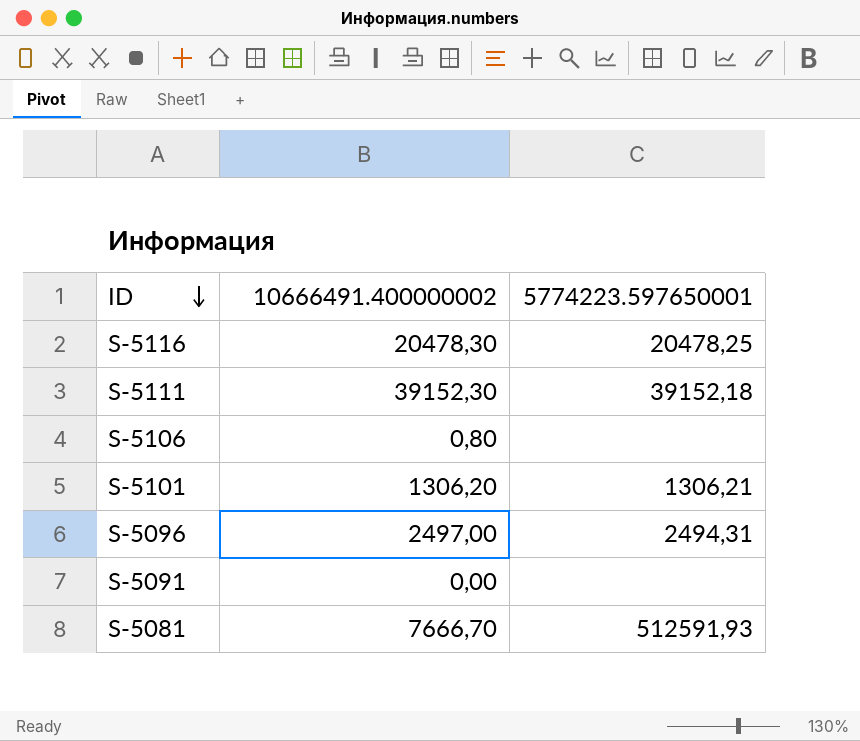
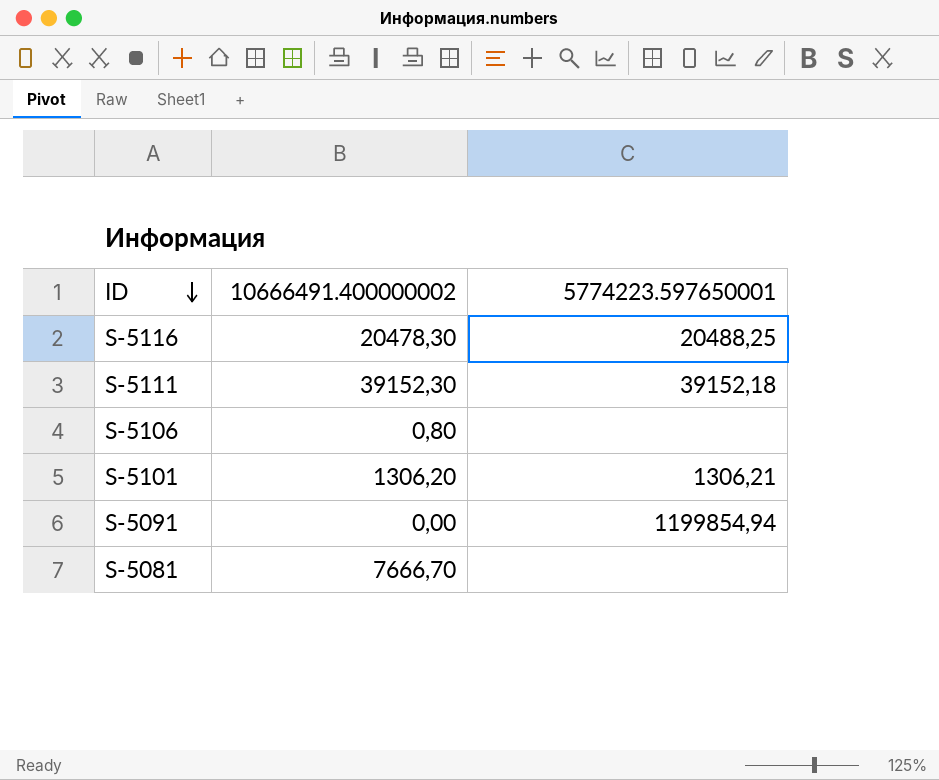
row S-5096: 2497,00 | 2494,31 -> none
S-5116 | 5774223.597650001: 20478,25 -> 20488,25
S-5091 | 5774223.597650001: none -> 1199854,94
S-5081 | 5774223.597650001: 512591,93 -> none

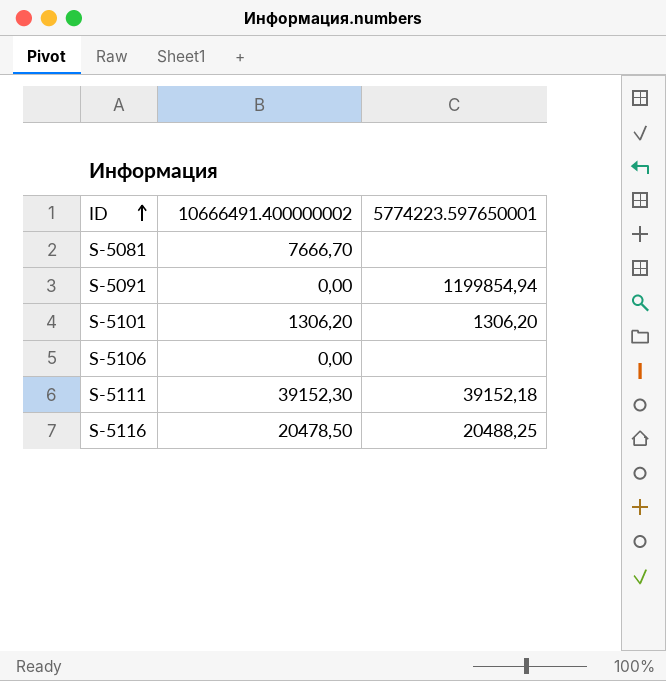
row order: ID descending -> ID ascending
S-5101 | 5774223.597650001: 1306,21 -> 1306,20
S-5106 | 10666491.400000002: 0,80 -> 0,00
S-5116 | 10666491.400000002: 20478,30 -> 20478,50

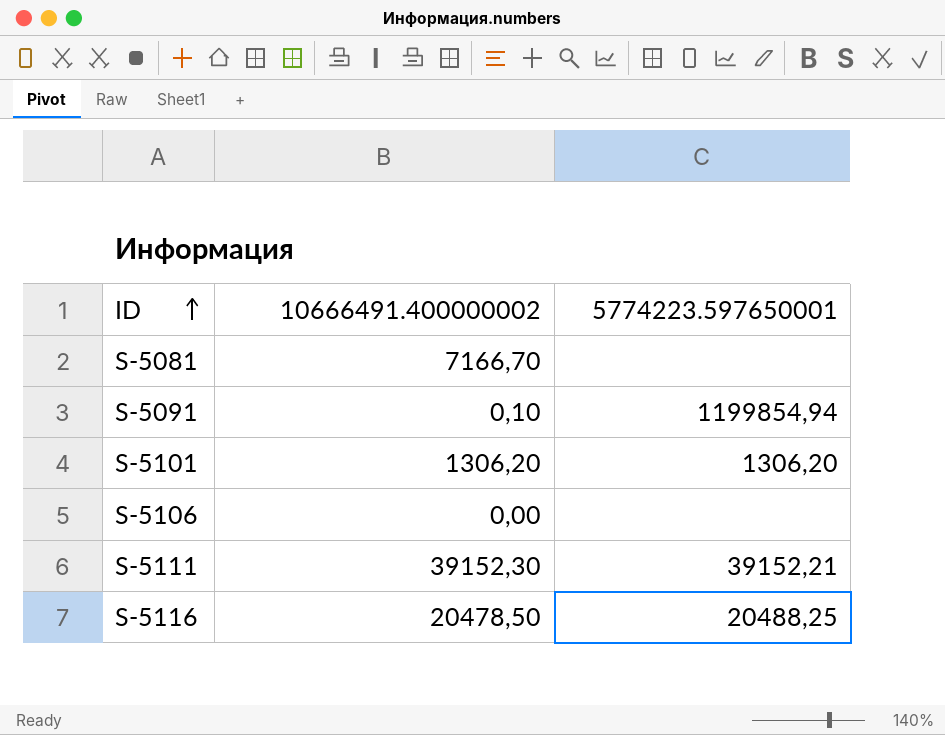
S-5081 | 10666491.400000002: 7666,70 -> 7166,70
S-5091 | 10666491.400000002: 0,00 -> 0,10
S-5111 | 5774223.597650001: 39152,18 -> 39152,21

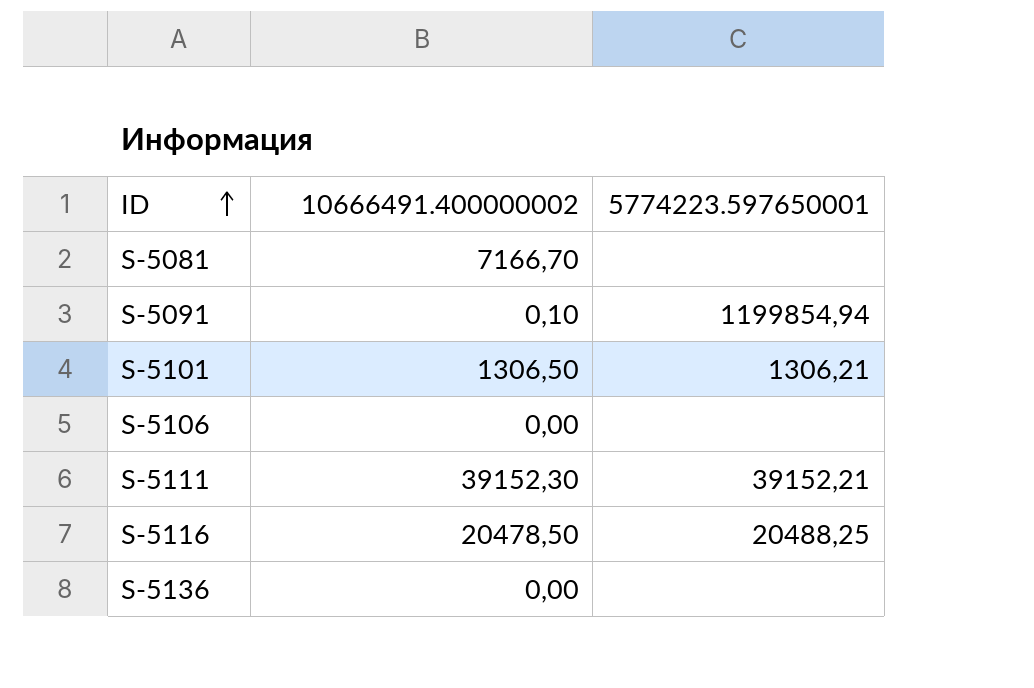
S-5101 | 10666491.400000002: 1306,20 -> 1306,50
S-5101 | 5774223.597650001: 1306,20 -> 1306,21
row S-5136: none -> 0,00 | none

